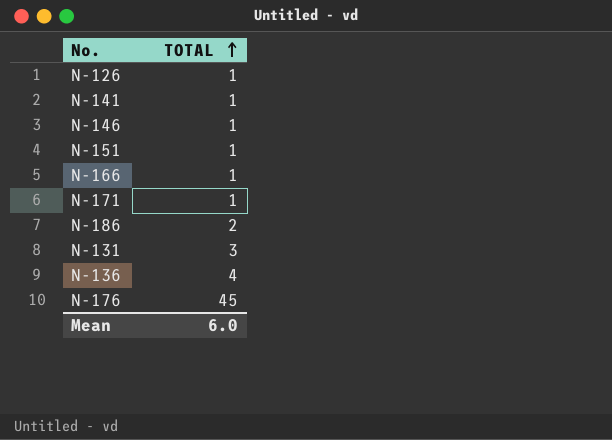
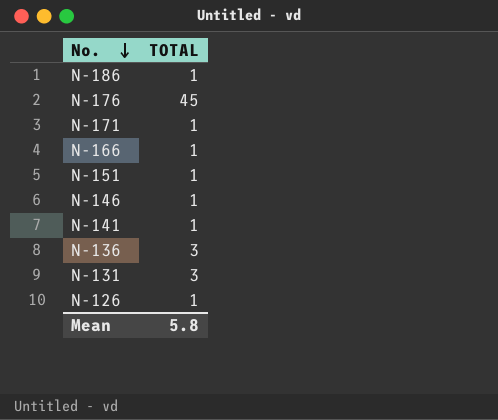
row order: TOTAL ascending -> No. descending
N-186 | TOTAL: 2 -> 1
N-136 | TOTAL: 4 -> 3
Mean | TOTAL: 6.0 -> 5.8

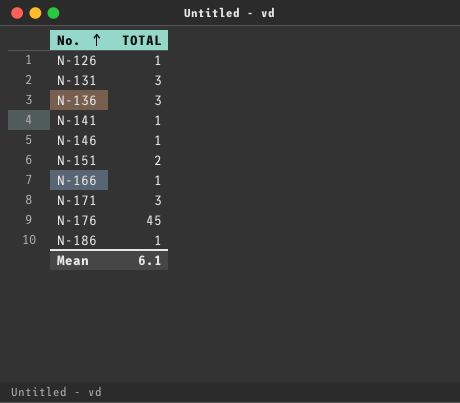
row order: No. descending -> No. ascending
N-151 | TOTAL: 1 -> 2
N-171 | TOTAL: 1 -> 3
Mean | TOTAL: 5.8 -> 6.1

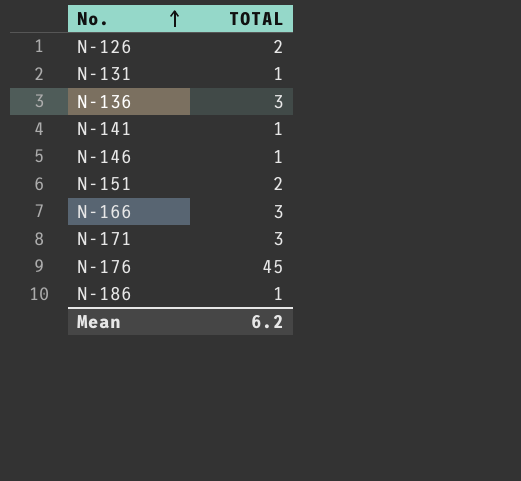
N-126 | TOTAL: 1 -> 2
N-131 | TOTAL: 3 -> 1
N-166 | TOTAL: 1 -> 3
Mean | TOTAL: 6.1 -> 6.2

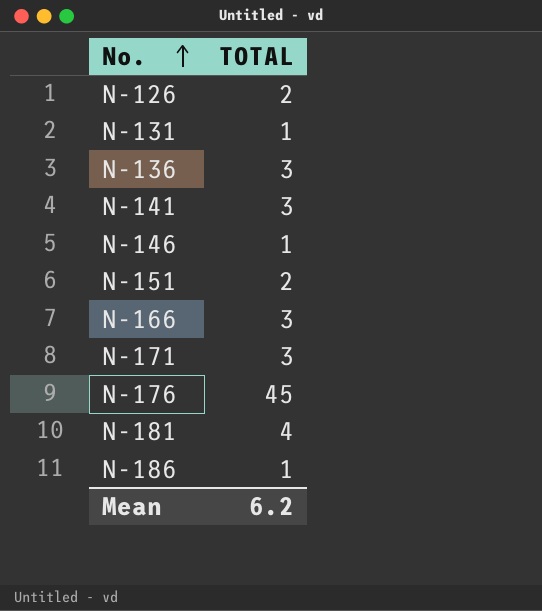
N-141 | TOTAL: 1 -> 3
row N-181: none -> 4

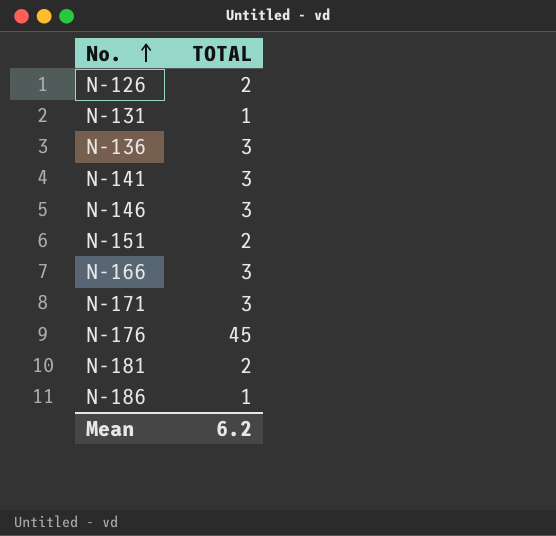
N-146 | TOTAL: 1 -> 3
N-181 | TOTAL: 4 -> 2

